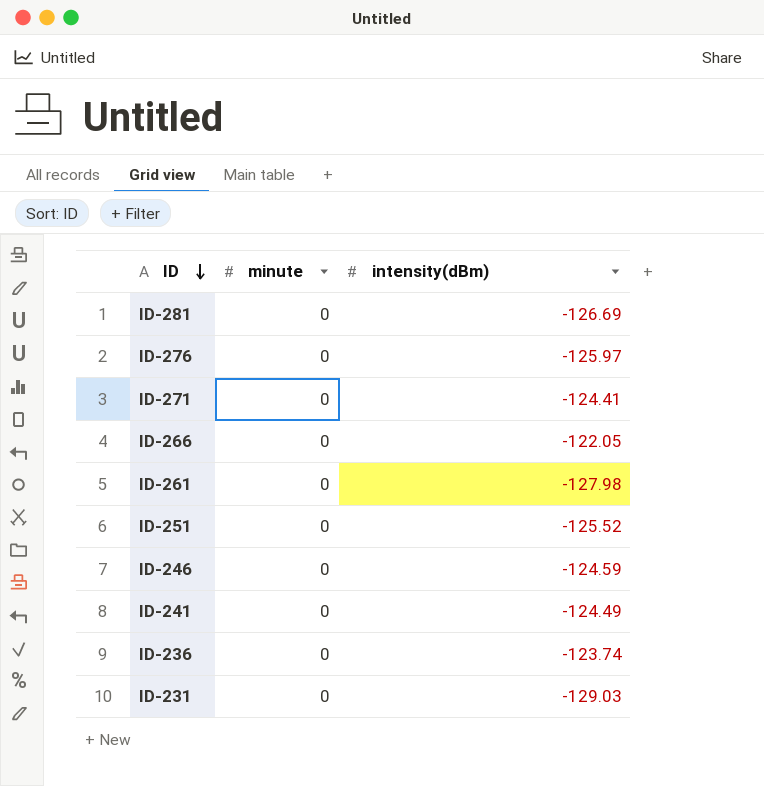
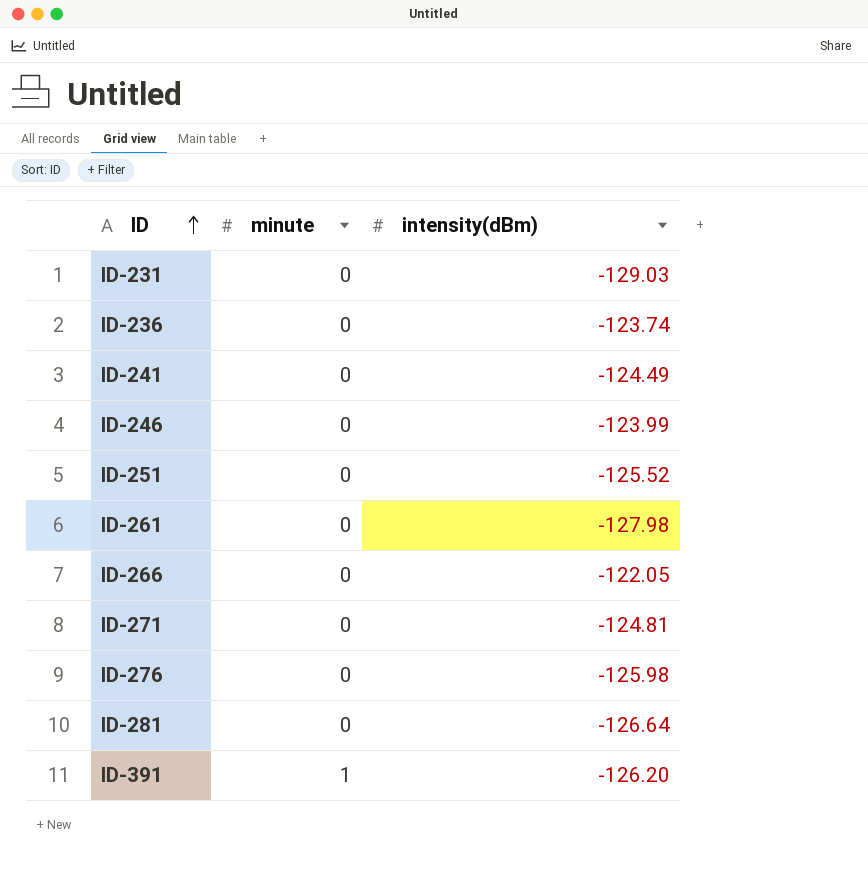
row order: ID descending -> ID ascending
ID-246 | intensity(dBm): -124.59 -> -123.99
ID-271 | intensity(dBm): -124.41 -> -124.81
ID-276 | intensity(dBm): -125.97 -> -125.98
ID-281 | intensity(dBm): -126.69 -> -126.64
row ID-391: none -> 1 | -126.20

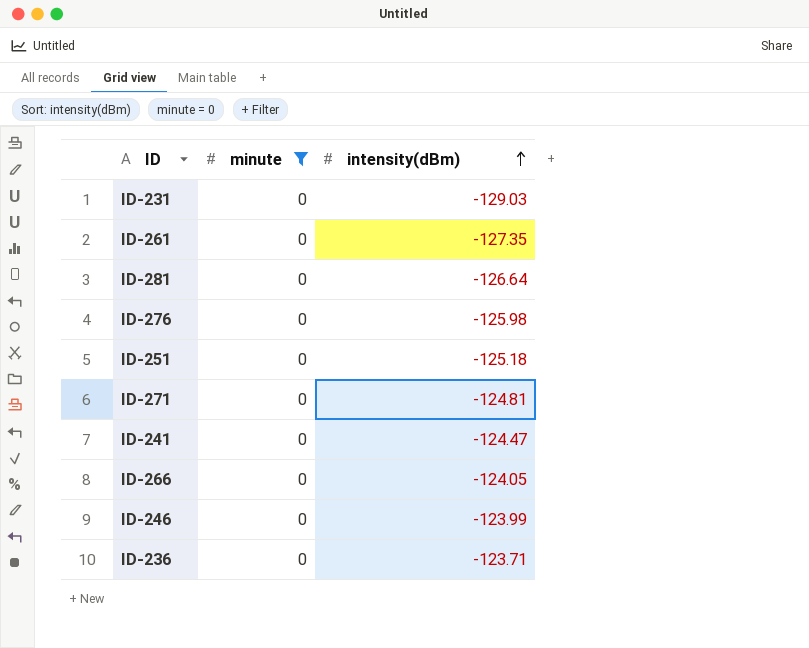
filter: none -> minute = 0
row order: ID ascending -> intensity(dBm) ascending
ID-261 | intensity(dBm): -127.98 -> -127.35
ID-251 | intensity(dBm): -125.52 -> -125.18
ID-241 | intensity(dBm): -124.49 -> -124.47
ID-266 | intensity(dBm): -122.05 -> -124.05
ID-236 | intensity(dBm): -123.74 -> -123.71

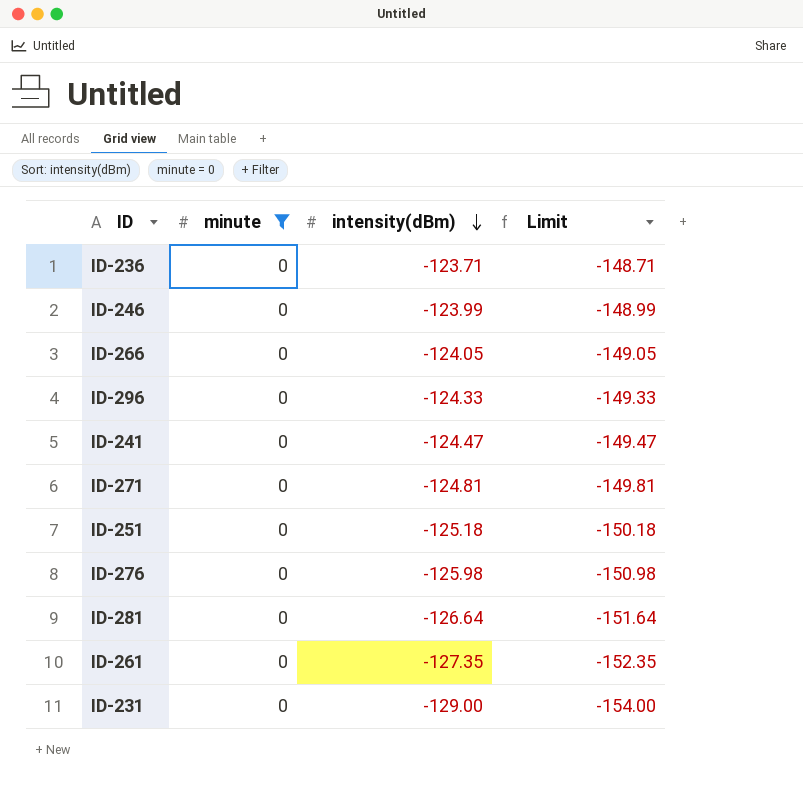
row order: intensity(dBm) ascending -> intensity(dBm) descending
column Limit | formula: none -> [intensity(dBm)] - 25
row ID-296: none -> 0 | -124.33 | -149.33
ID-231 | intensity(dBm): -129.03 -> -129.00

